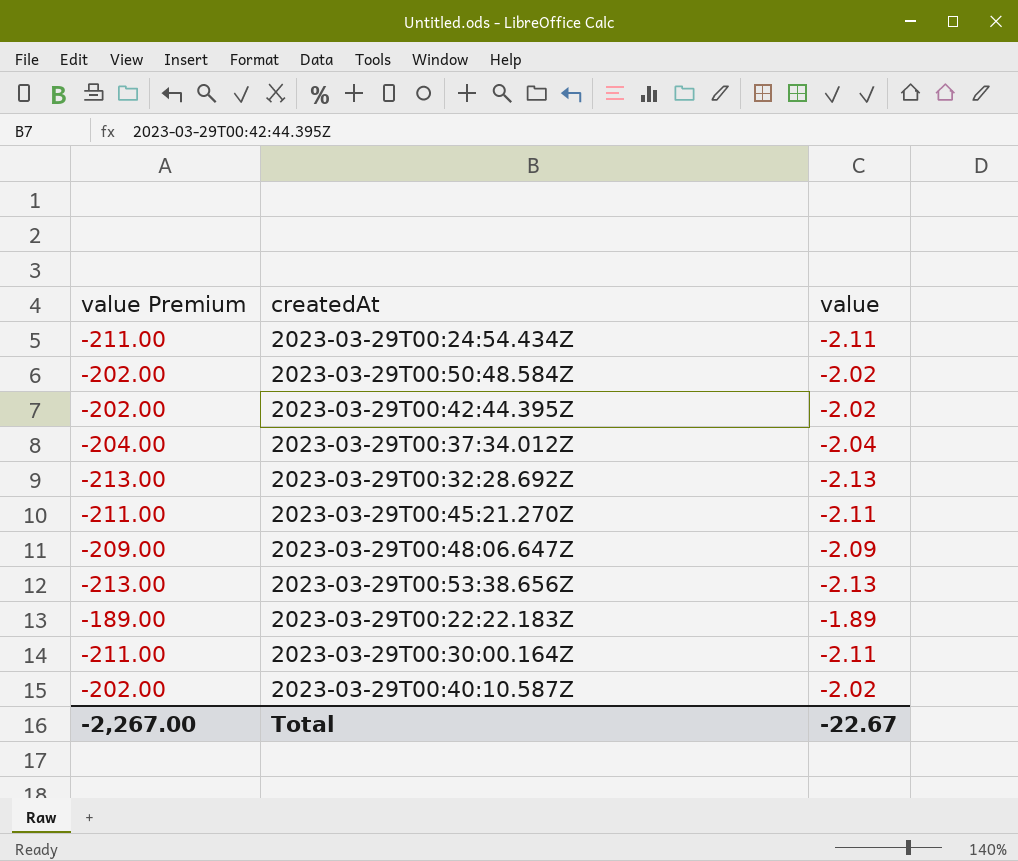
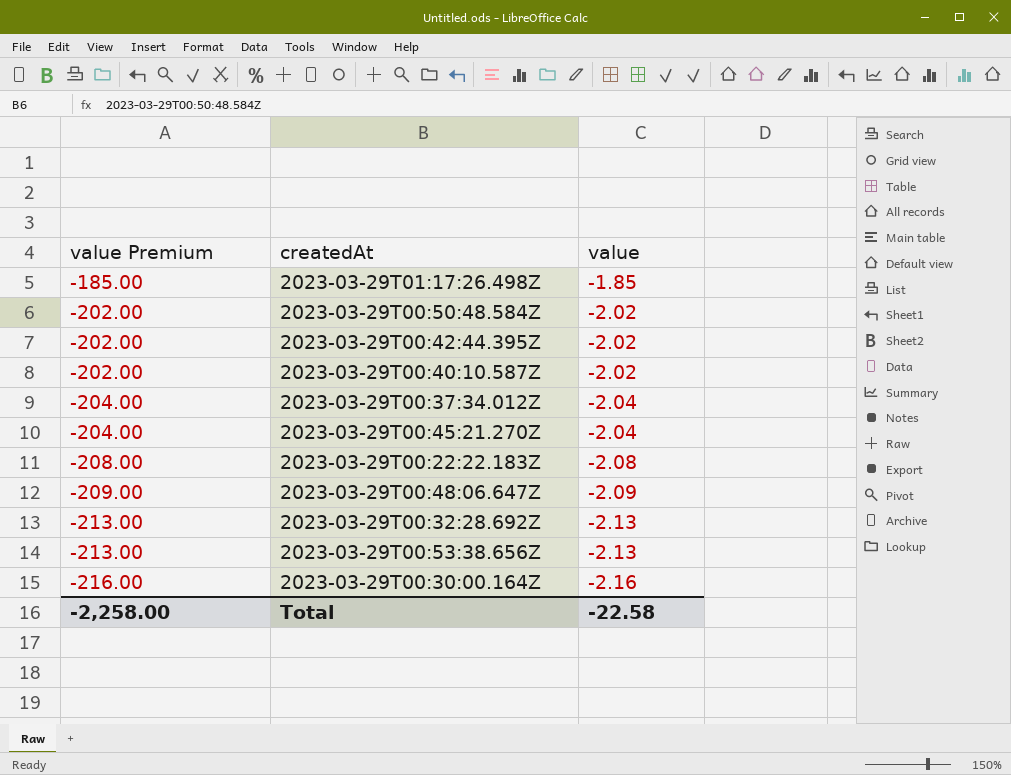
row order: none -> value Premium descending
row 2023-03-29T00:24:54.434Z: -211.00 | -2.11 -> none
row 2023-03-29T01:17:26.498Z: none -> -185.00 | -1.85
2023-03-29T00:45:21.270Z | value Premium: -211.00 -> -204.00
2023-03-29T00:45:21.270Z | value: -2.11 -> -2.04
2023-03-29T00:22:22.183Z | value Premium: -189.00 -> -208.00
2023-03-29T00:22:22.183Z | value: -1.89 -> -2.08
2023-03-29T00:30:00.164Z | value Premium: -211.00 -> -216.00
2023-03-29T00:30:00.164Z | value: -2.11 -> -2.16
Total | value Premium: -2,267.00 -> -2,258.00
Total | value: -22.67 -> -22.58

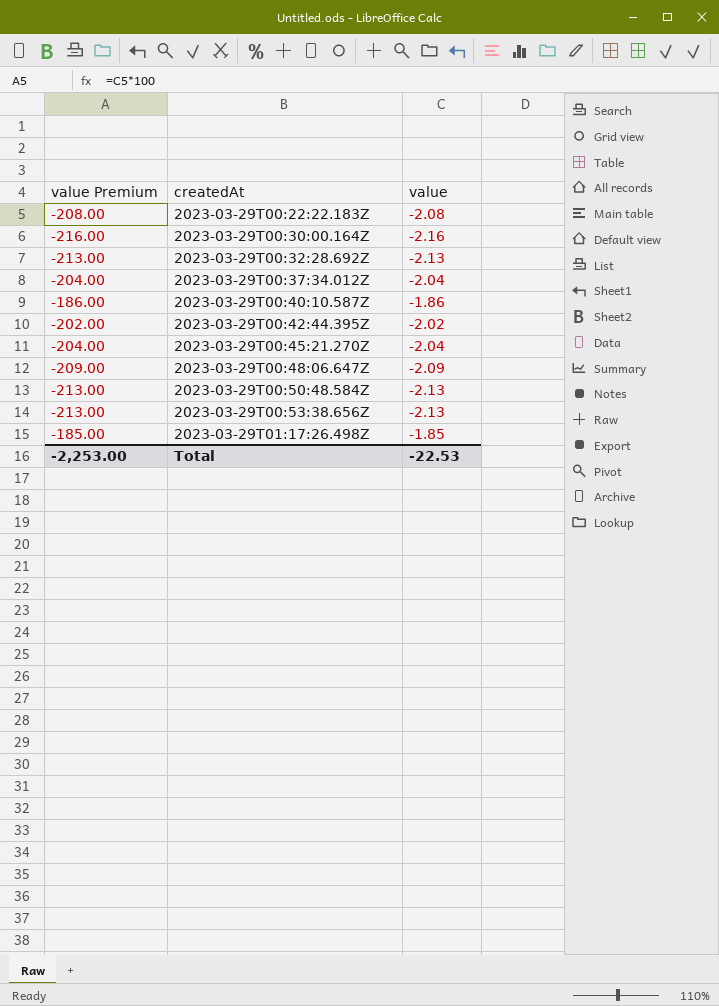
row order: value Premium descending -> createdAt ascending
2023-03-29T00:40:10.587Z | value Premium: -202.00 -> -186.00
2023-03-29T00:40:10.587Z | value: -2.02 -> -1.86
2023-03-29T00:50:48.584Z | value Premium: -202.00 -> -213.00
2023-03-29T00:50:48.584Z | value: -2.02 -> -2.13
Total | value Premium: -2,258.00 -> -2,253.00
Total | value: -22.58 -> -22.53

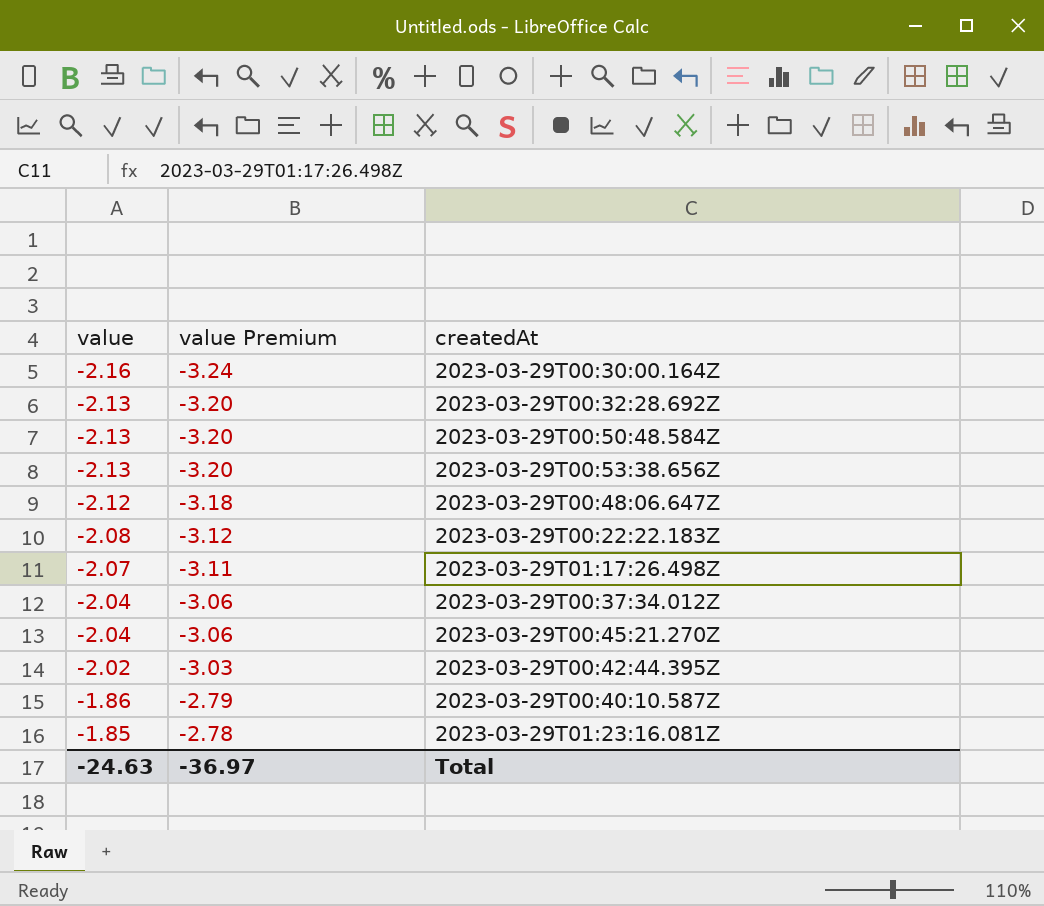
row order: createdAt ascending -> value ascending
column value | position: 3 -> 1
column value Premium | formula: [value] * 100 -> [value] * 1.5
2023-03-29T00:48:06.647Z | value: -2.09 -> -2.12
2023-03-29T01:17:26.498Z | value: -1.85 -> -2.07
row 2023-03-29T01:23:16.081Z: none -> -1.85 | -2.78
Total | value: -22.53 -> -24.63
Total | value Premium: -2,253.00 -> -36.97

